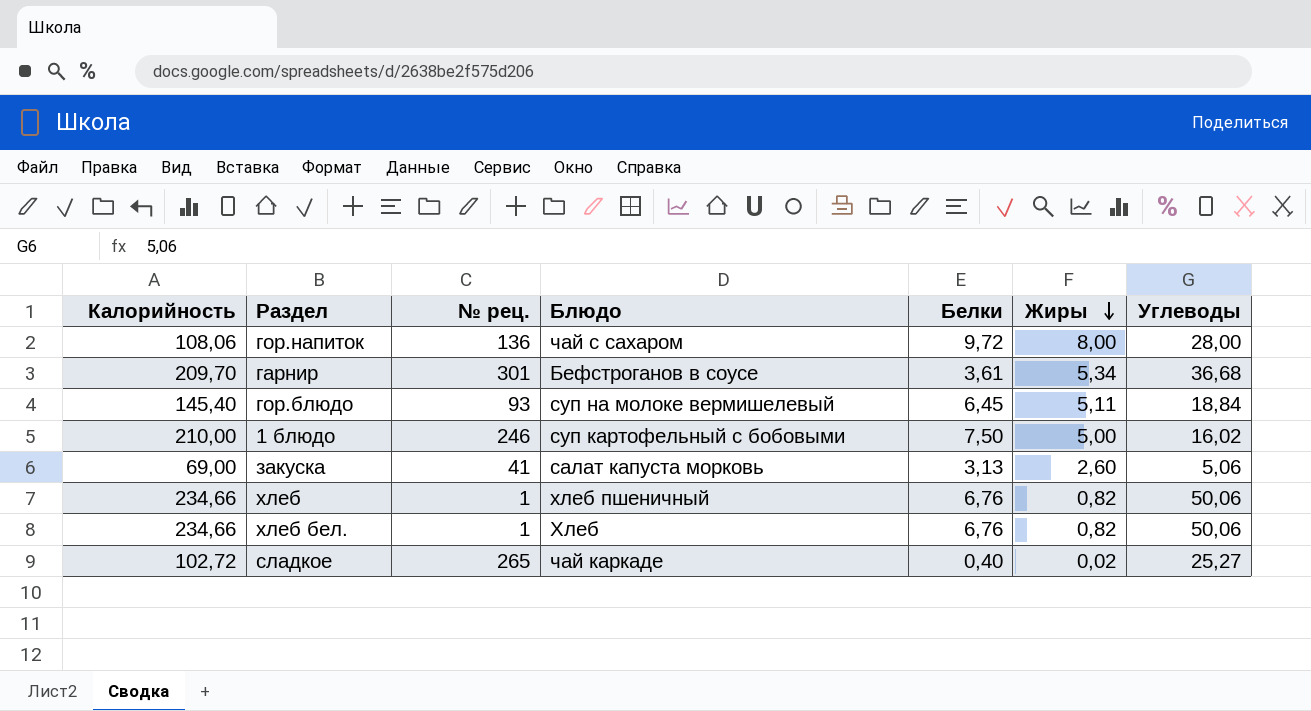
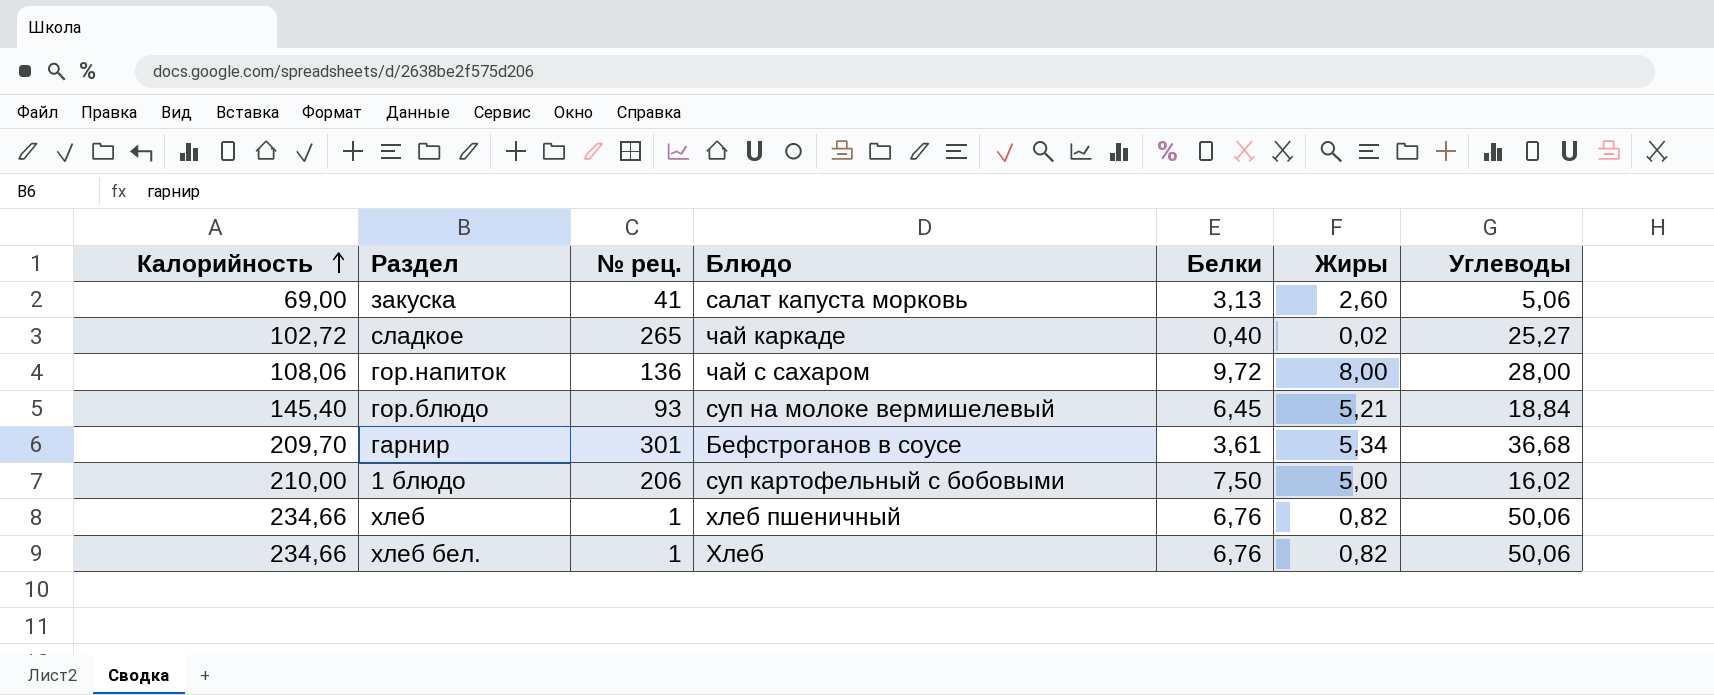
row order: Жиры descending -> Калорийность ascending
гор.блюдо | Жиры: 5,11 -> 5,21
1 блюдо | № рец.: 246 -> 206

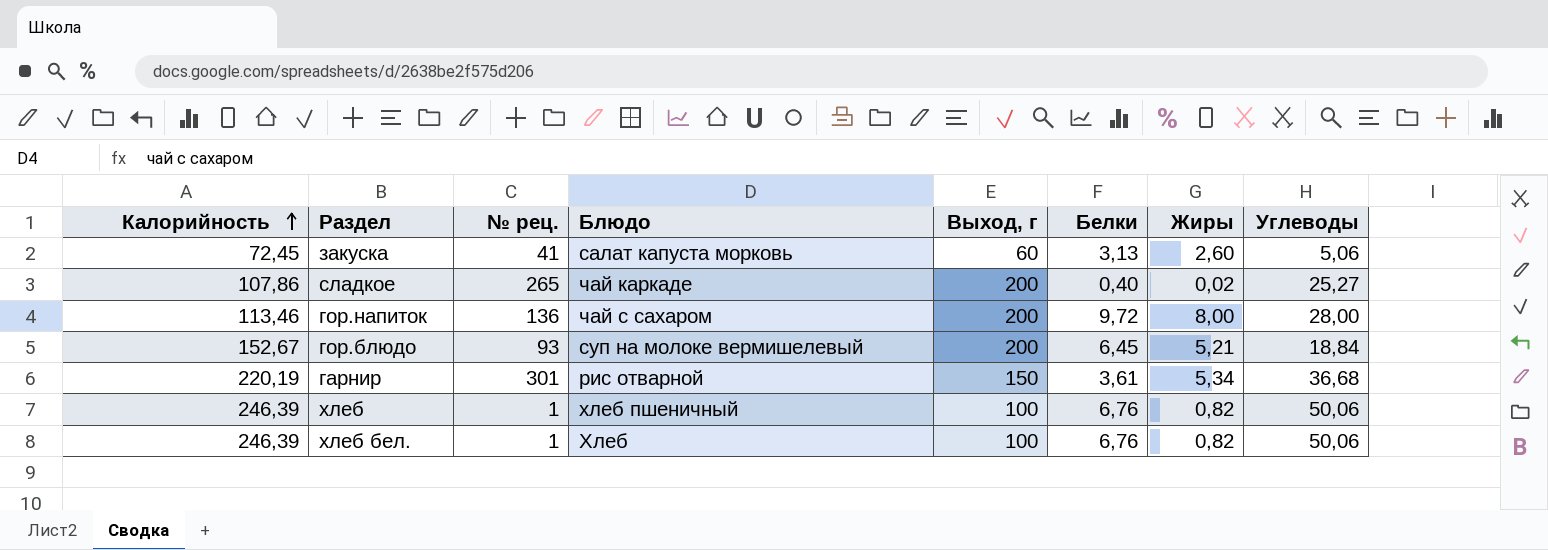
column Выход, г | position: none -> 5
row 1 блюдо: 210,00 | 206 | суп картофельный с бобовыми | 7,50 | 5,00 | 16,02 -> none
закуска | Калорийность: 69,00 -> 72,45
сладкое | Калорийность: 102,72 -> 107,86
гор.напиток | Калорийность: 108,06 -> 113,46
гор.блюдо | Калорийность: 145,40 -> 152,67
гарнир | Калорийность: 209,70 -> 220,19
гарнир | Блюдо: Бефстроганов в соусе -> рис отварной
хлеб | Калорийность: 234,66 -> 246,39
хлеб бел. | Калорийность: 234,66 -> 246,39

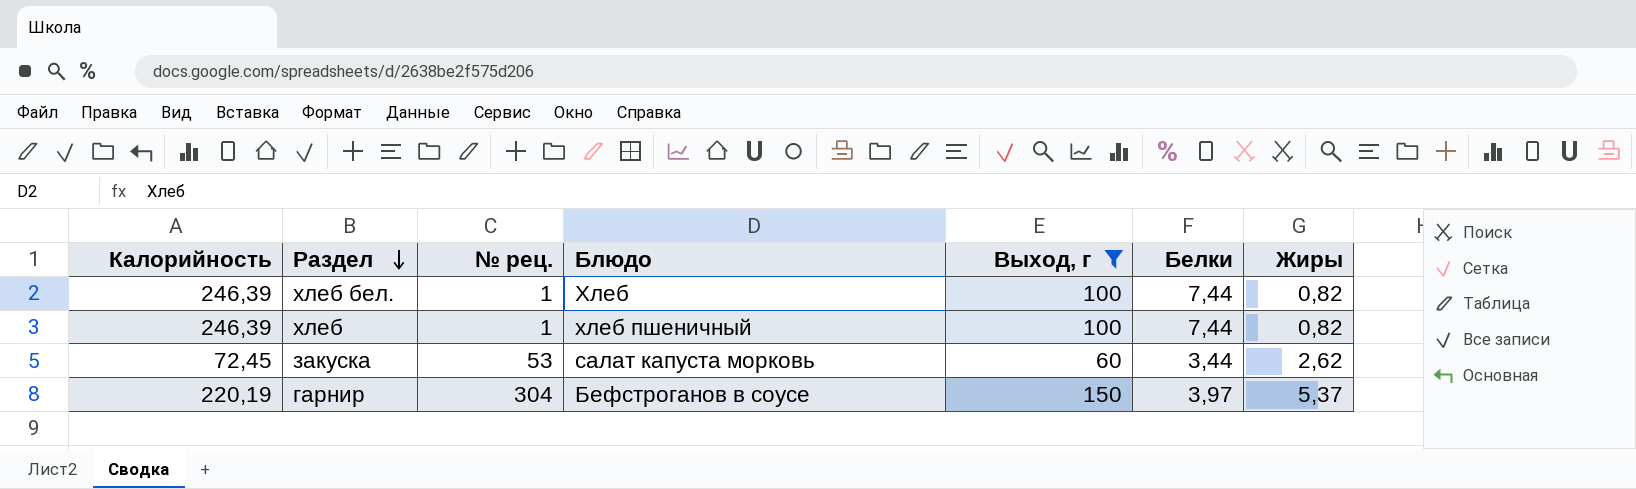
filter: none -> Выход, г != 200
row order: Калорийность ascending -> Раздел descending
column Углеводы | position: 8 -> none
хлеб бел. | Белки: 6,76 -> 7,44
хлеб | Белки: 6,76 -> 7,44
закуска | № рец.: 41 -> 53
закуска | Белки: 3,13 -> 3,44
закуска | Жиры: 2,60 -> 2,62
гарнир | № рец.: 301 -> 304
гарнир | Блюдо: рис отварной -> Бефстроганов в соусе
гарнир | Белки: 3,61 -> 3,97
гарнир | Жиры: 5,34 -> 5,37

